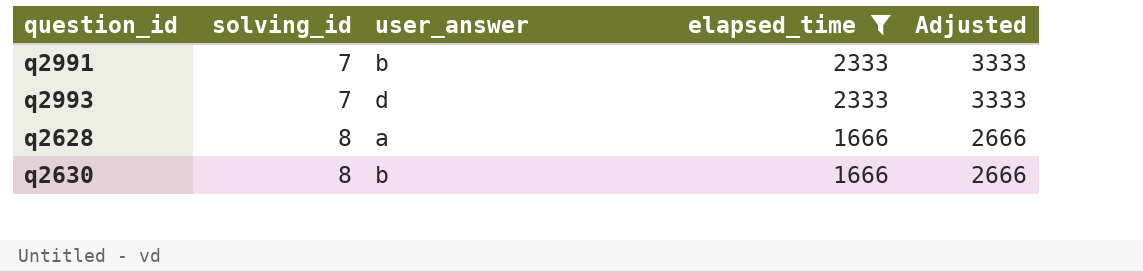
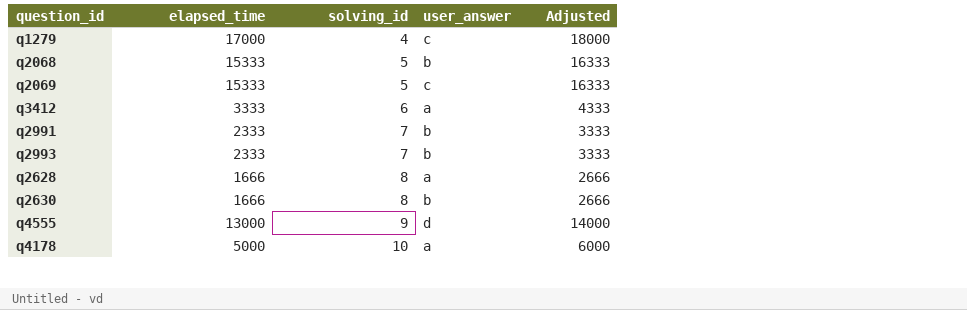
filter: elapsed_time <= 2333 -> none
column elapsed_time | position: 4 -> 2
q2993 | user_answer: d -> b

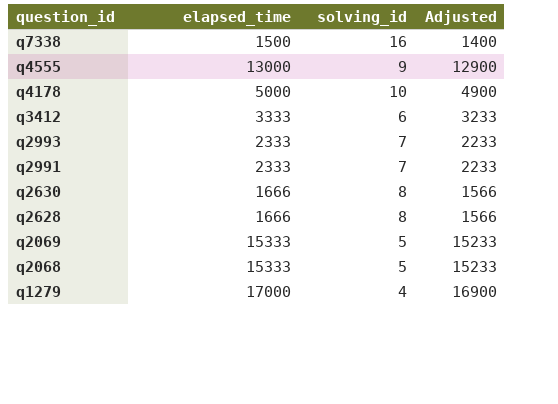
row order: solving_id ascending -> question_id descending
column user_answer | position: 4 -> none
column Adjusted | formula: [elapsed_time] + 1000 -> [elapsed_time] - 100
row q7338: none -> 1500 | 16 | 1400

